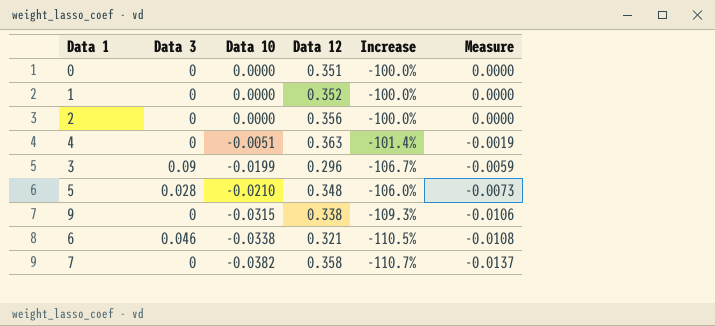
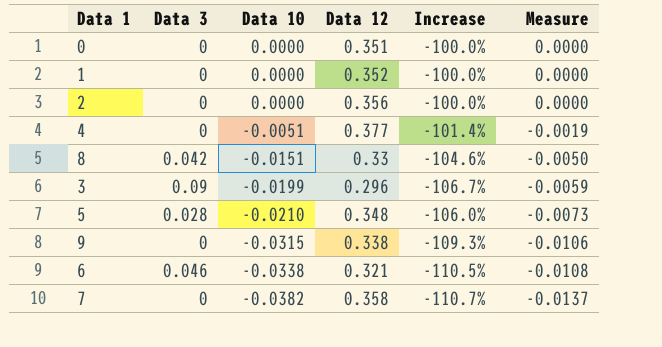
4 | Data 12: 0.363 -> 0.377
row 8: none -> 0.042 | -0.0151 | 0.33 | -104.6% | -0.0050

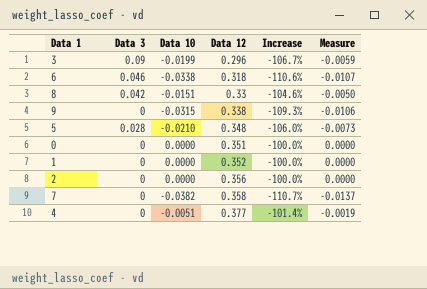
row order: Data 10 descending -> Data 12 ascending
6 | Data 12: 0.321 -> 0.318
6 | Increase: -110.5% -> -110.6%
6 | Measure: -0.0108 -> -0.0107

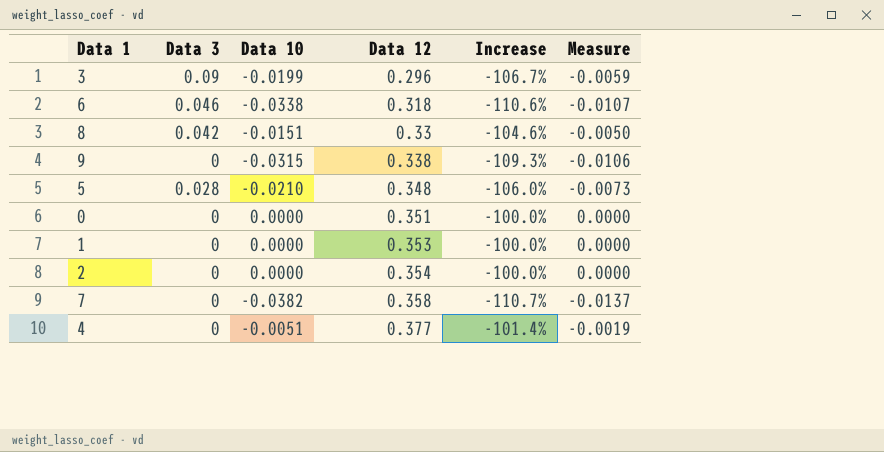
1 | Data 12: 0.352 -> 0.353
2 | Data 12: 0.356 -> 0.354

